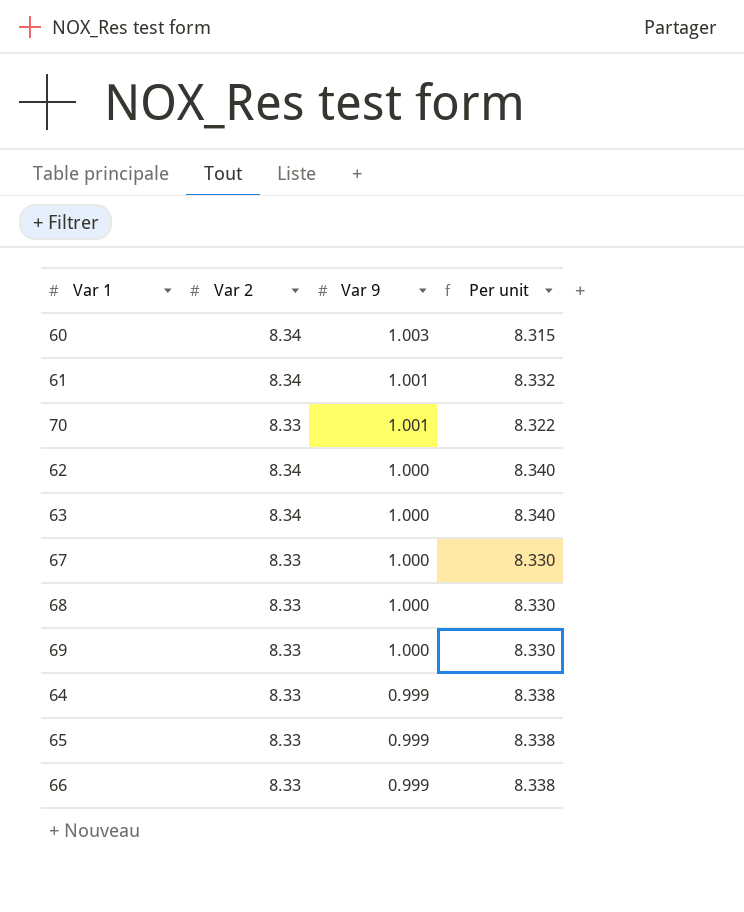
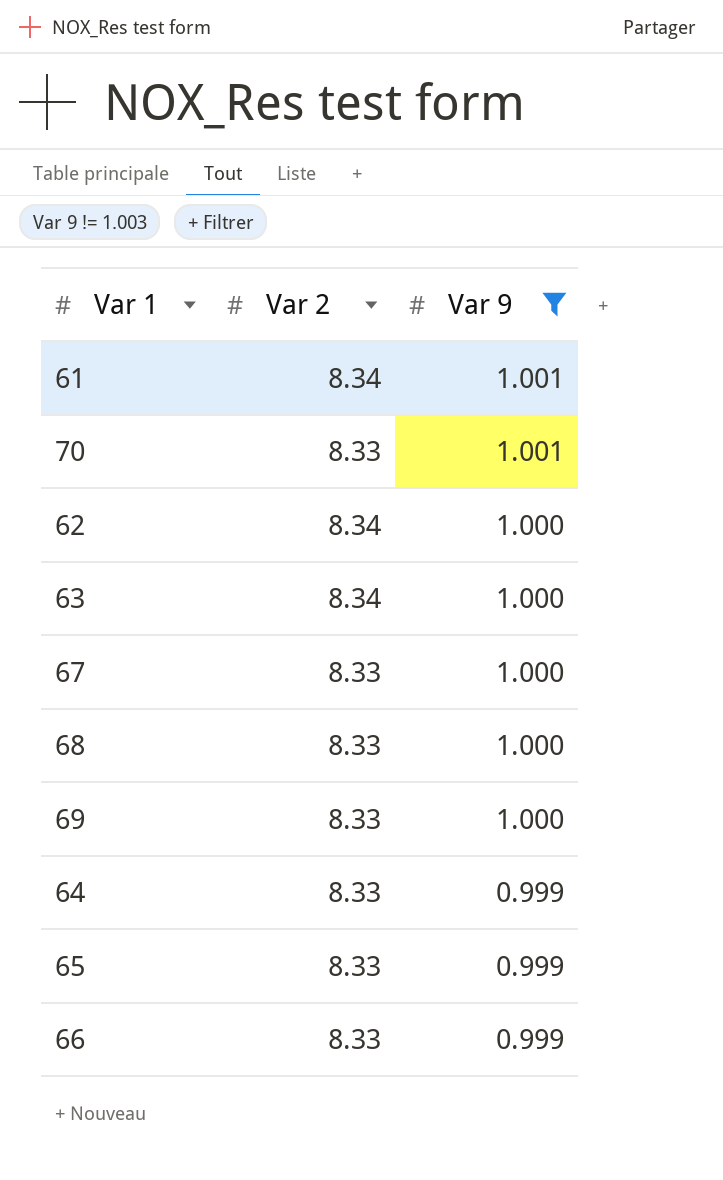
filter: none -> Var 9 != 1.003
column Per unit | formula: [Var 2] / [Var 9] -> none

